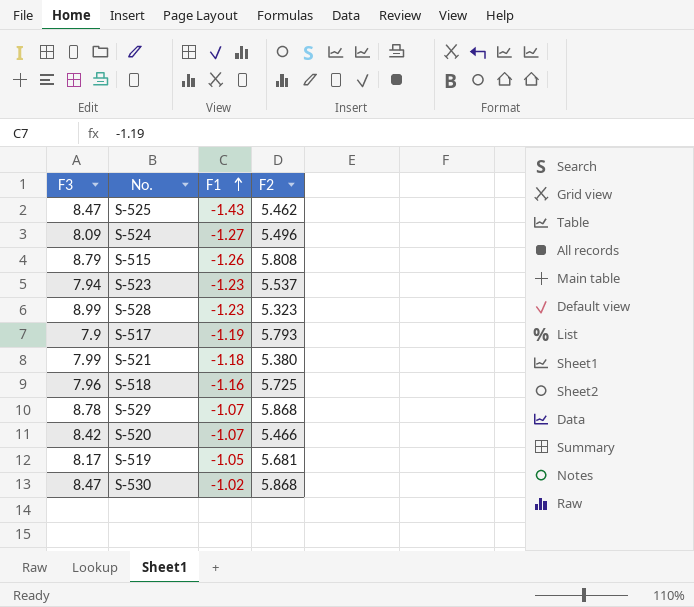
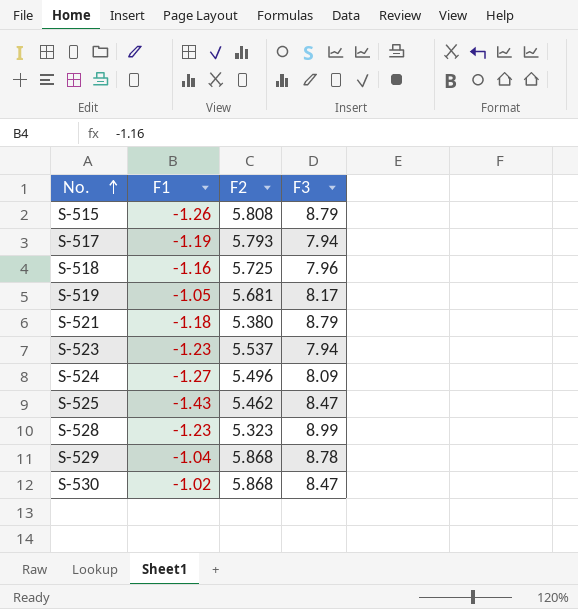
row order: F1 ascending -> No. ascending
column F3 | position: 1 -> 4
row S-520: 8.42 | -1.07 | 5.466 -> none
S-517 | F3: 7.9 -> 7.94
S-521 | F3: 7.99 -> 8.79
S-529 | F1: -1.07 -> -1.04

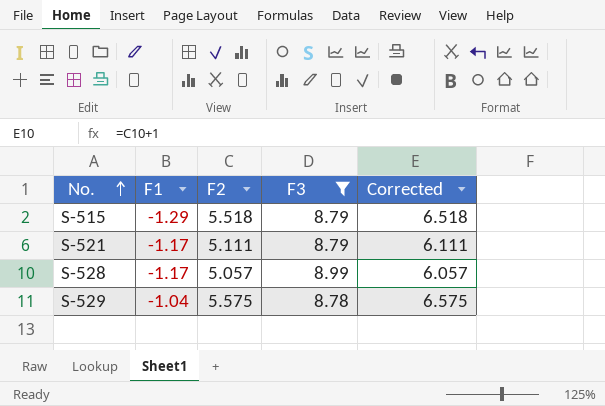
filter: none -> F3 >= 8.78
column Corrected | formula: none -> [F2] + 1
S-515 | F1: -1.26 -> -1.29
S-515 | F2: 5.808 -> 5.518
S-521 | F1: -1.18 -> -1.17
S-521 | F2: 5.380 -> 5.111
S-528 | F1: -1.23 -> -1.17
S-528 | F2: 5.323 -> 5.057
S-529 | F2: 5.868 -> 5.575

